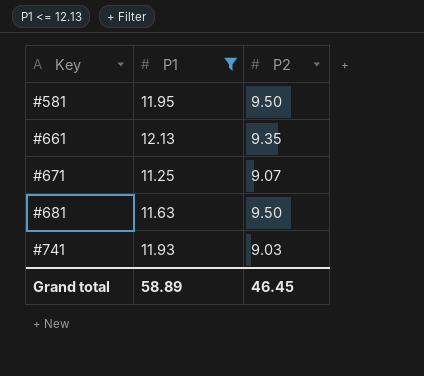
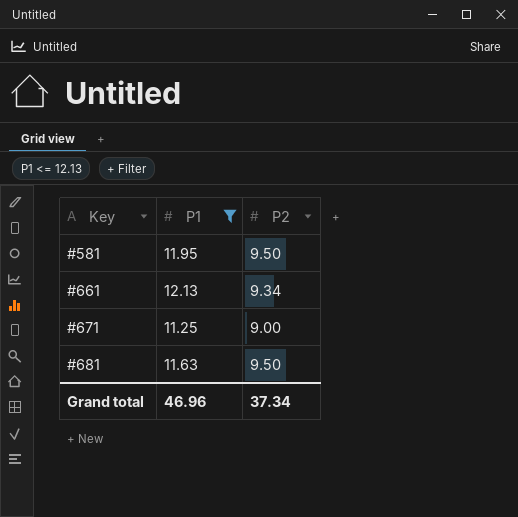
row #741: 11.93 | 9.03 -> none
#661 | P2: 9.35 -> 9.34
#671 | P2: 9.07 -> 9.00
Grand total | P1: 58.89 -> 46.96
Grand total | P2: 46.45 -> 37.34

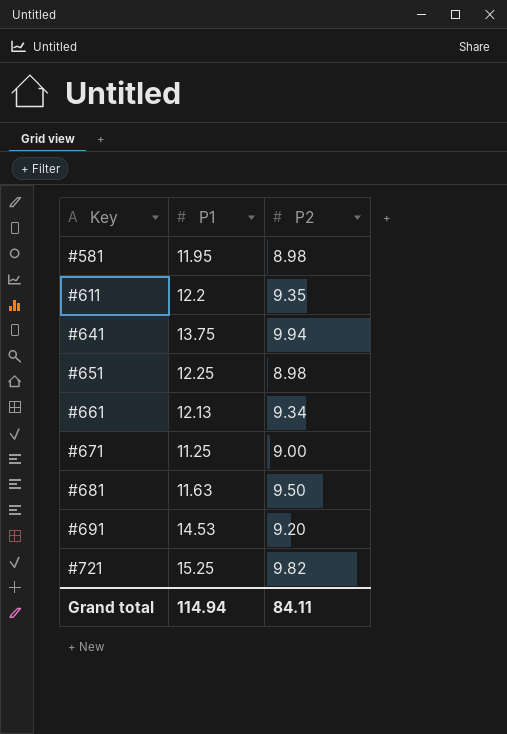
filter: P1 <= 12.13 -> none
#581 | P2: 9.50 -> 8.98
Grand total | P1: 46.96 -> 114.94
Grand total | P2: 37.34 -> 84.11

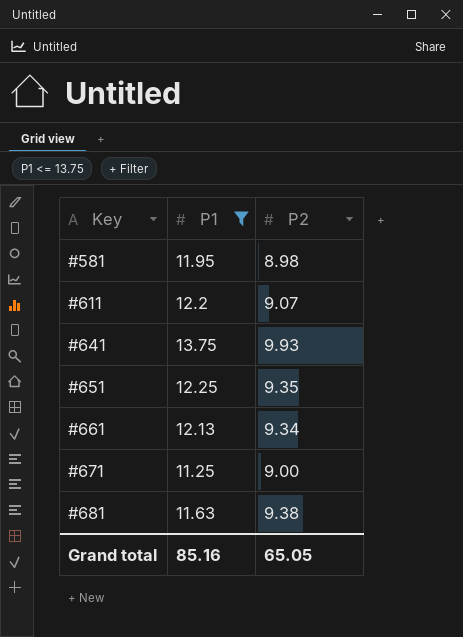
filter: none -> P1 <= 13.75
#611 | P2: 9.35 -> 9.07
#641 | P2: 9.94 -> 9.93
#651 | P2: 8.98 -> 9.35
#681 | P2: 9.50 -> 9.38
Grand total | P1: 114.94 -> 85.16
Grand total | P2: 84.11 -> 65.05

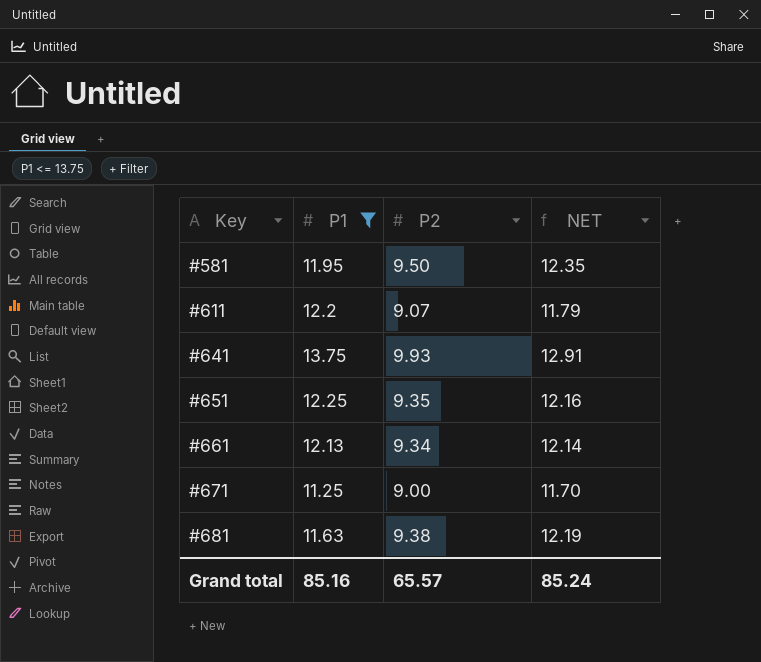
column NET | formula: none -> [P2] * 1.3
#581 | P2: 8.98 -> 9.50
Grand total | P2: 65.05 -> 65.57

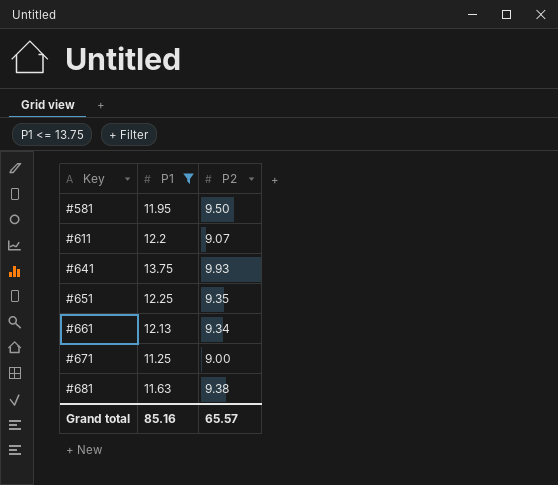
column NET | formula: [P2] * 1.3 -> none

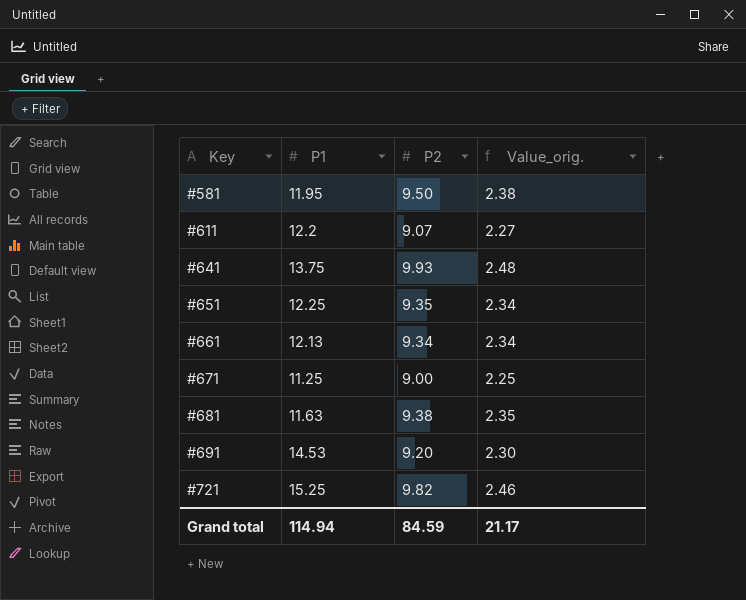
filter: P1 <= 13.75 -> none
column Value_orig. | formula: none -> [P2] * 0.25
Grand total | P1: 85.16 -> 114.94
Grand total | P2: 65.57 -> 84.59

